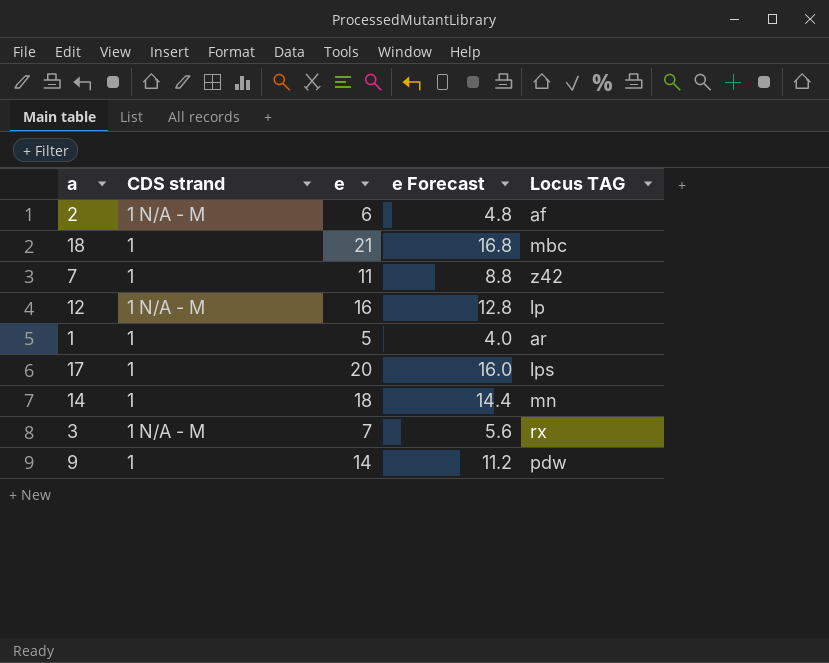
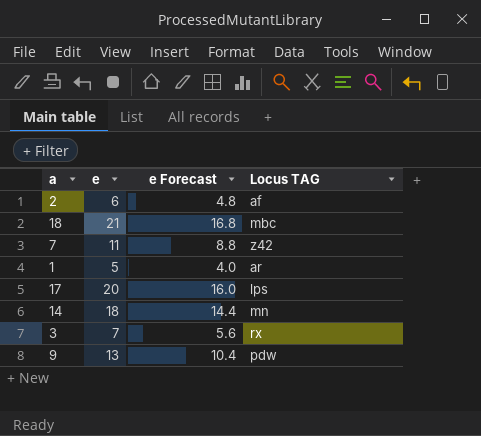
column CDS strand | position: 2 -> none
row 12: 1 N/A - M | 16 | 12.8 | lp -> none
9 | e: 14 -> 13
9 | e Forecast: 11.2 -> 10.4

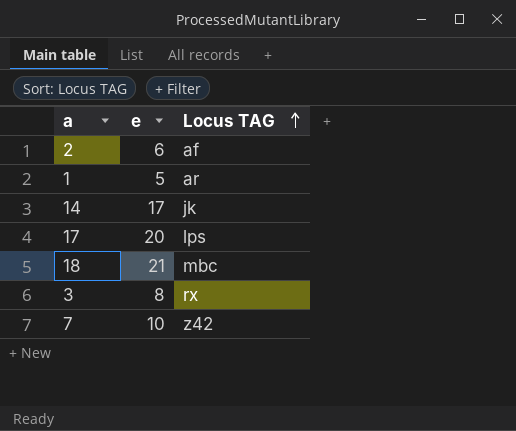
row order: none -> Locus TAG ascending
column e Forecast | formula: [e] * 0.8 -> none
row 9: 13 | 10.4 | pdw -> none
14 | e: 18 -> 17
14 | Locus TAG: mn -> jk
3 | e: 7 -> 8
7 | e: 11 -> 10

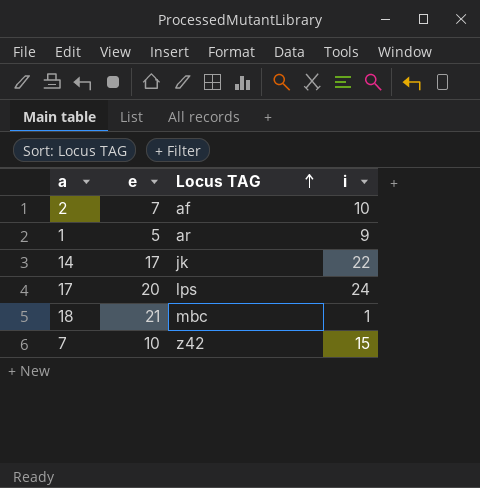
column i | position: none -> 4
row 3: 8 | rx -> none
2 | e: 6 -> 7

